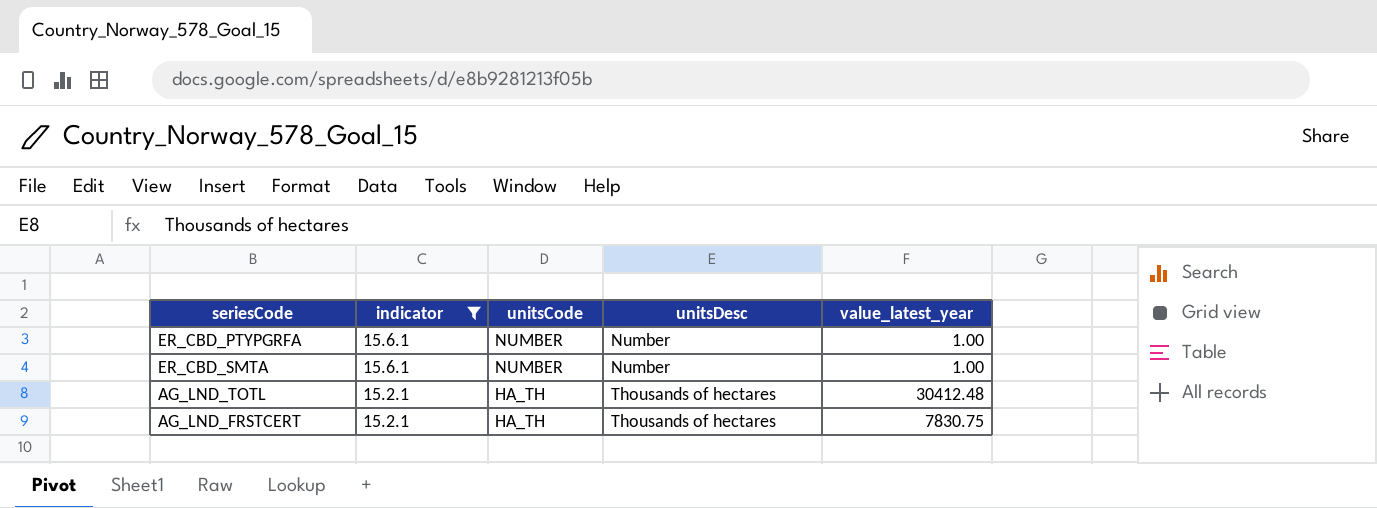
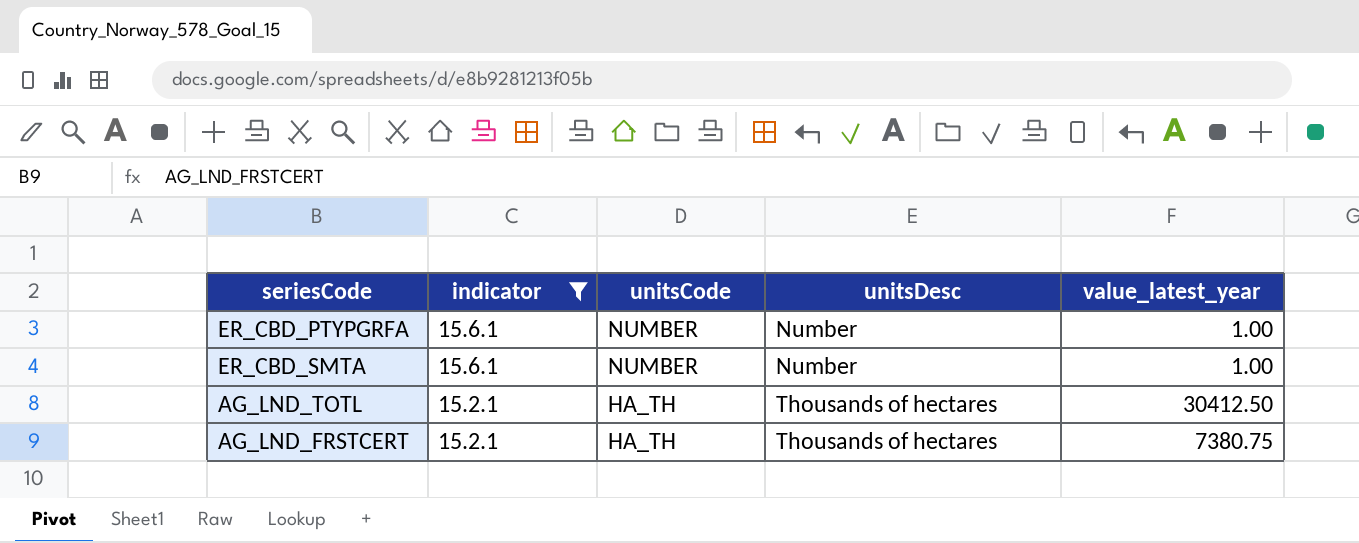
AG_LND_TOTL | value_latest_year: 30412.48 -> 30412.50
AG_LND_FRSTCERT | value_latest_year: 7830.75 -> 7380.75

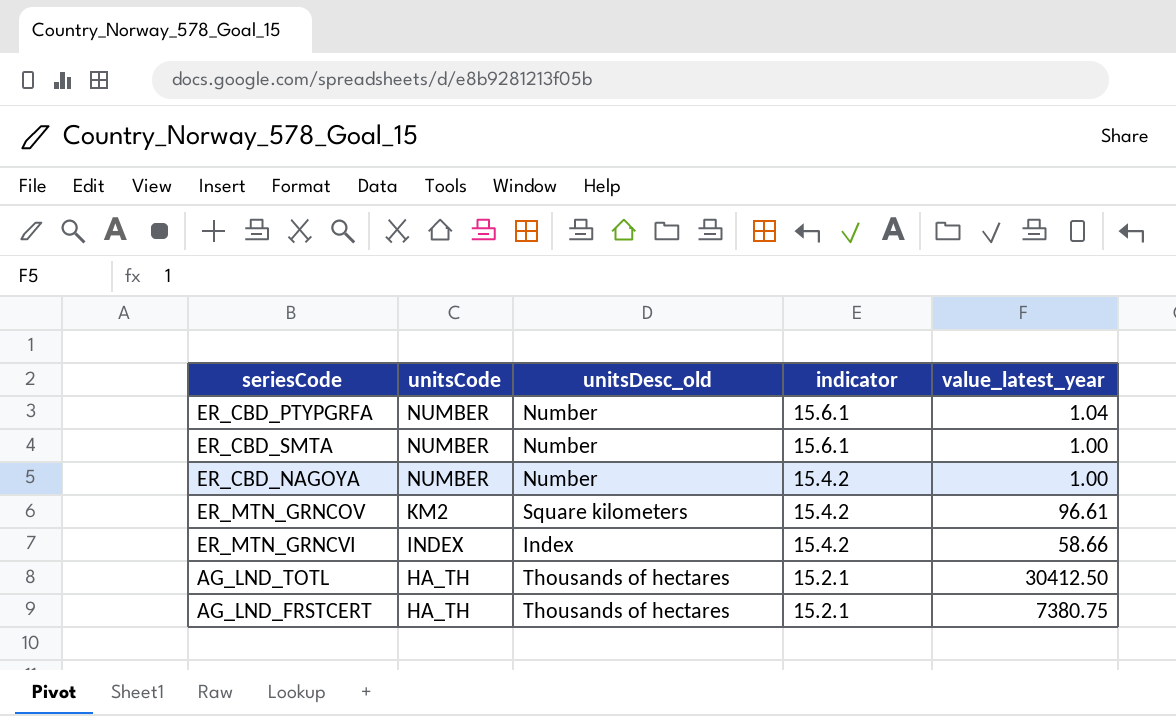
filter: indicator != 15.4.2 -> none
column name: unitsDesc -> unitsDesc_old
column indicator | position: 2 -> 4
ER_CBD_PTYPGRFA | value_latest_year: 1.00 -> 1.04

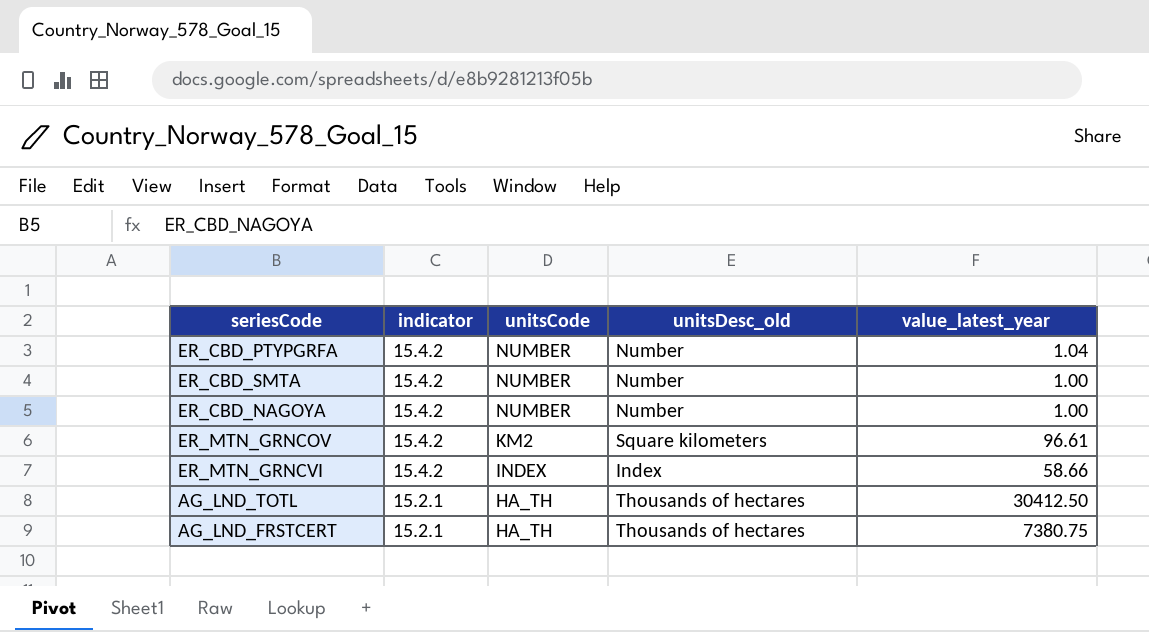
column indicator | position: 4 -> 2
ER_CBD_PTYPGRFA | indicator: 15.6.1 -> 15.4.2
ER_CBD_SMTA | indicator: 15.6.1 -> 15.4.2

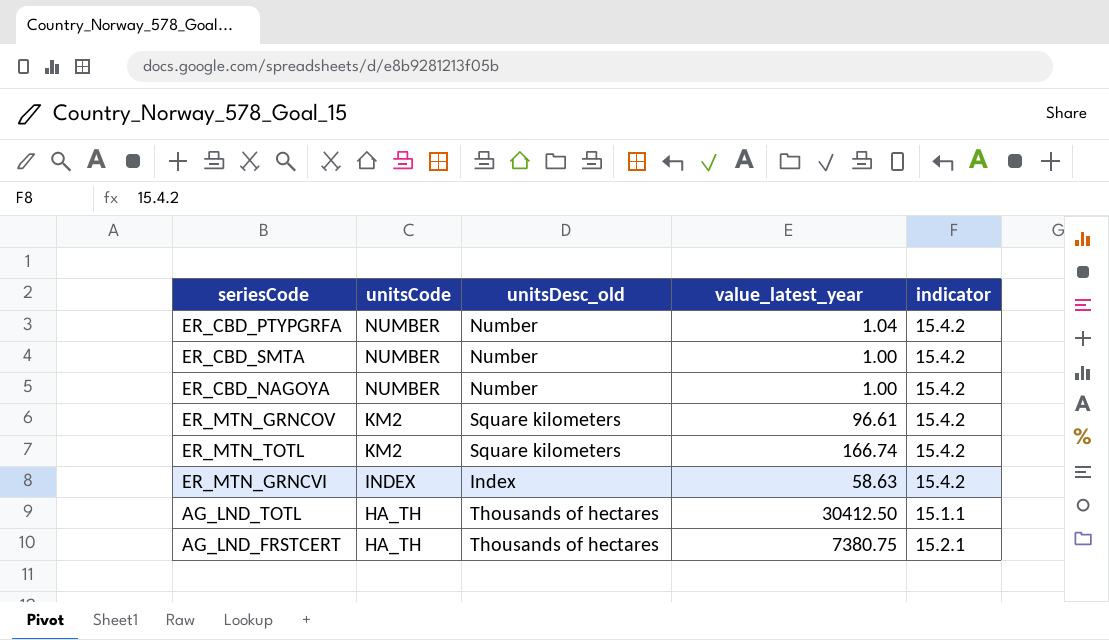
column indicator | position: 2 -> 5
row ER_MTN_TOTL: none -> KM2 | Square kilometers | 166.74 | 15.4.2
ER_MTN_GRNCVI | value_latest_year: 58.66 -> 58.63
AG_LND_TOTL | indicator: 15.2.1 -> 15.1.1

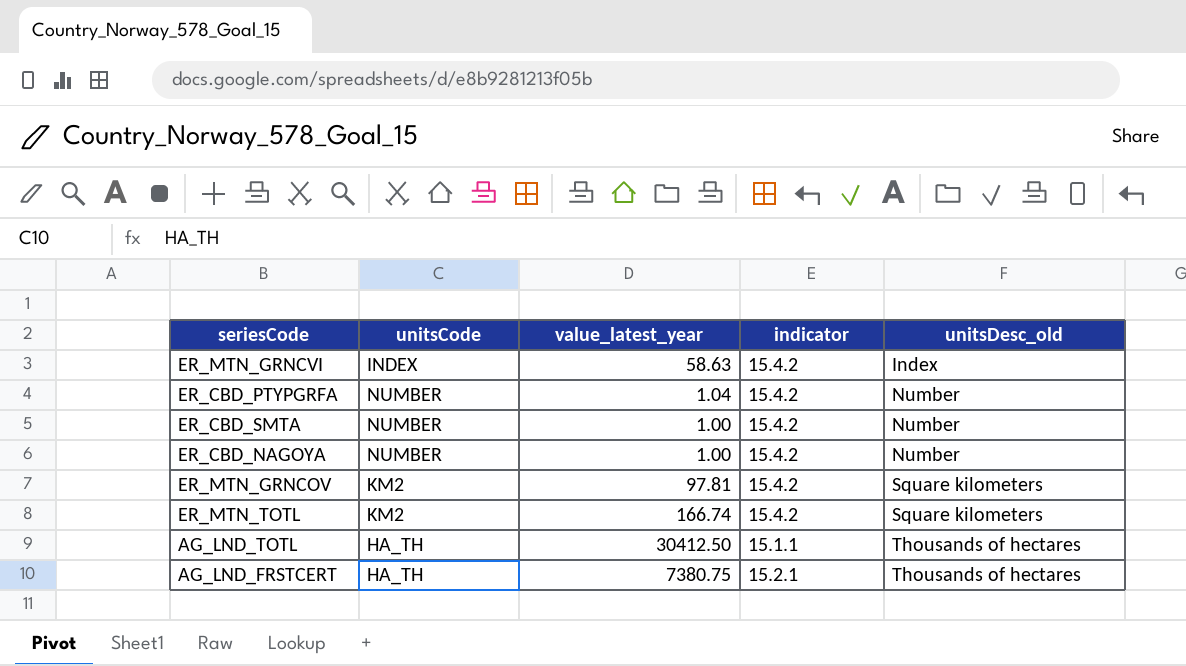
row order: unitsCode descending -> unitsDesc_old ascending
column unitsDesc_old | position: 3 -> 5
ER_MTN_GRNCOV | value_latest_year: 96.61 -> 97.81

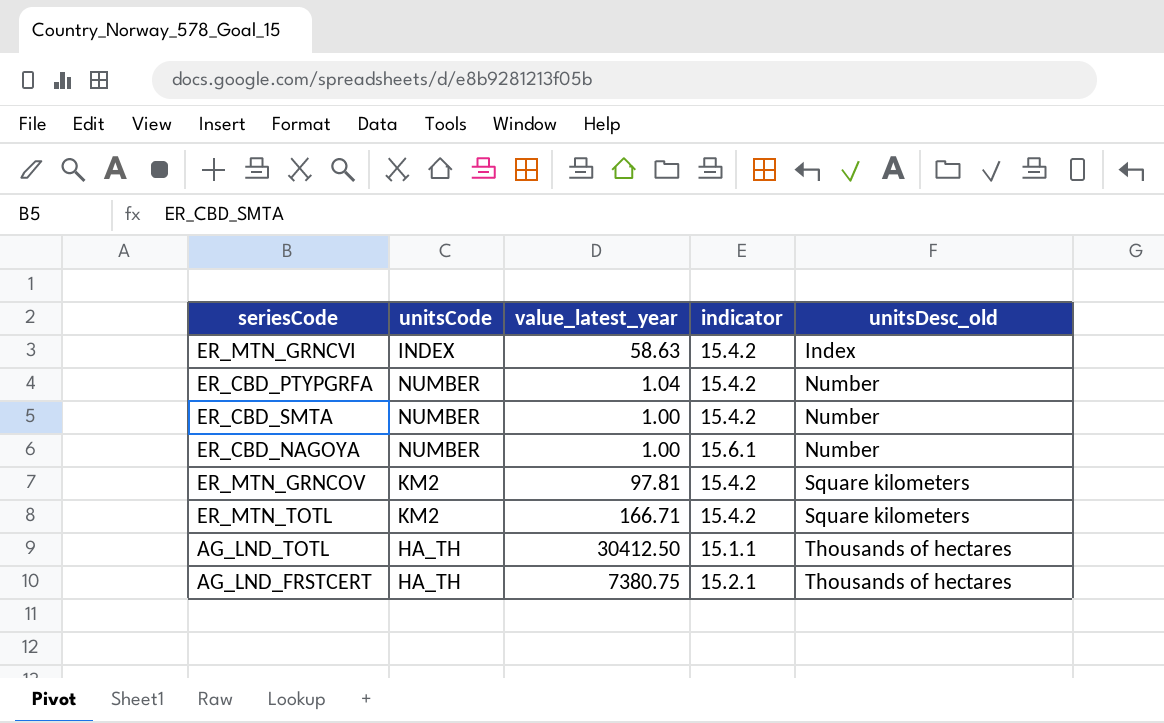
ER_CBD_NAGOYA | indicator: 15.4.2 -> 15.6.1
ER_MTN_TOTL | value_latest_year: 166.74 -> 166.71

